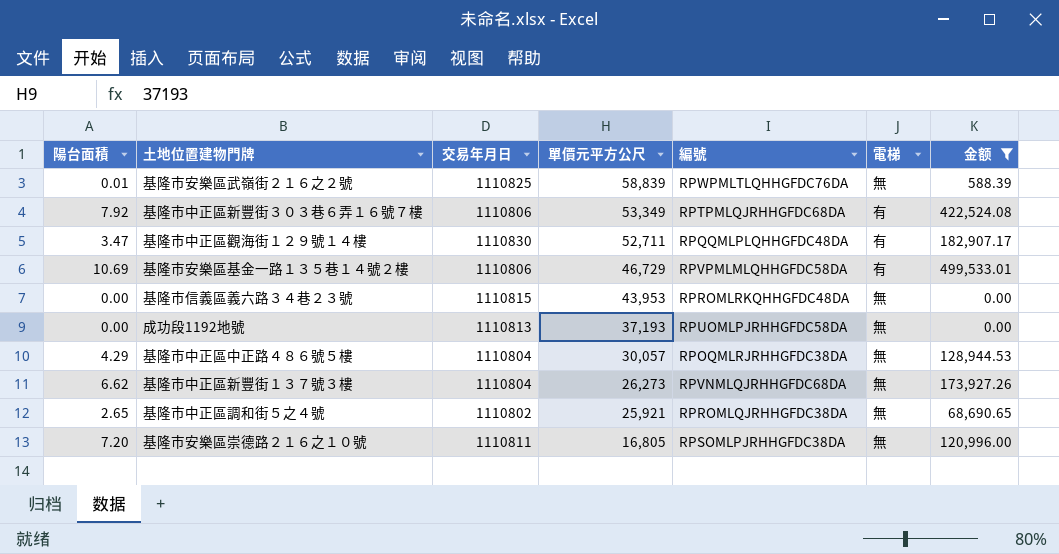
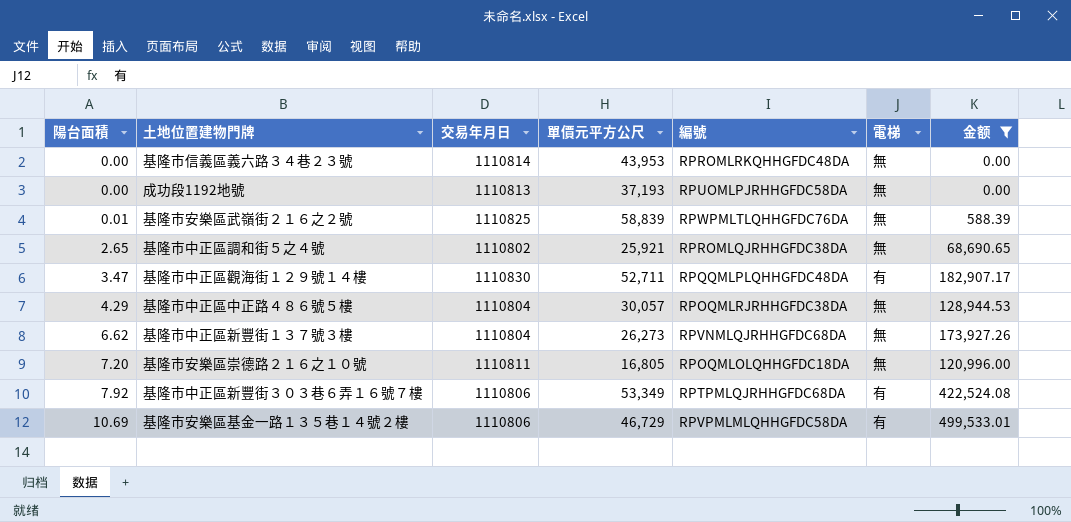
row order: 單價元平方公尺 descending -> 陽台面積 ascending
基隆市信義區義六路３４巷２３號 | 交易年月日: 1110815 -> 1110814
基隆市安樂區崇德路２１６之１０號 | 編號: RPSOMLPJRHHGFDC38DA -> RPOQMLOLQHHGFDC18DA

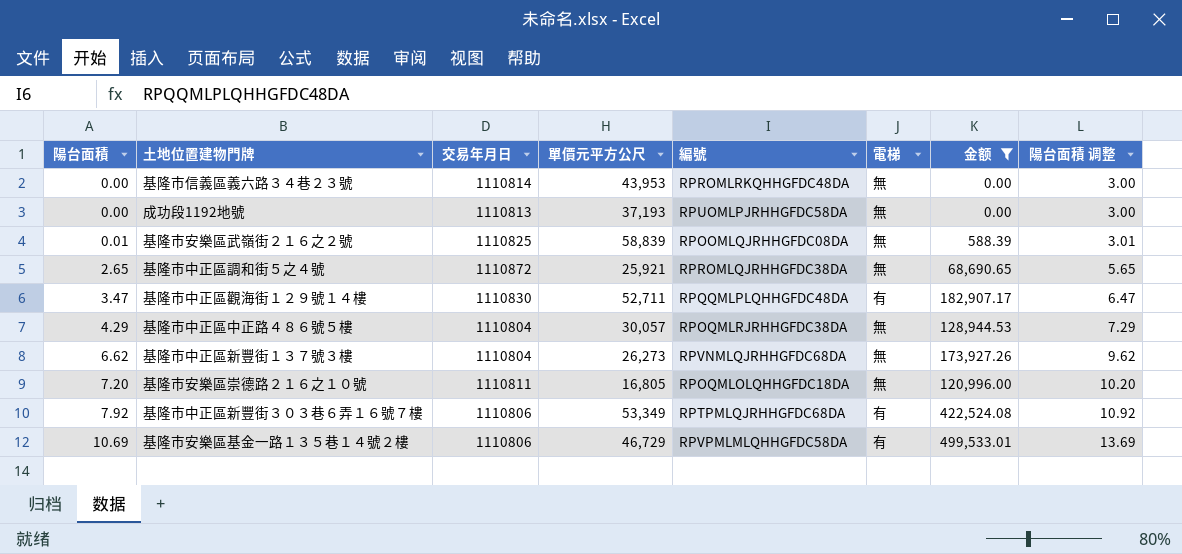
column 陽台面積 调整 | formula: none -> [陽台面積] + 3
基隆市安樂區武嶺街２１６之２號 | 編號: RPWPMLTLQHHGFDC76DA -> RPOOMLQJRHHGFDC08DA
基隆市中正區調和街５之４號 | 交易年月日: 1110802 -> 1110872

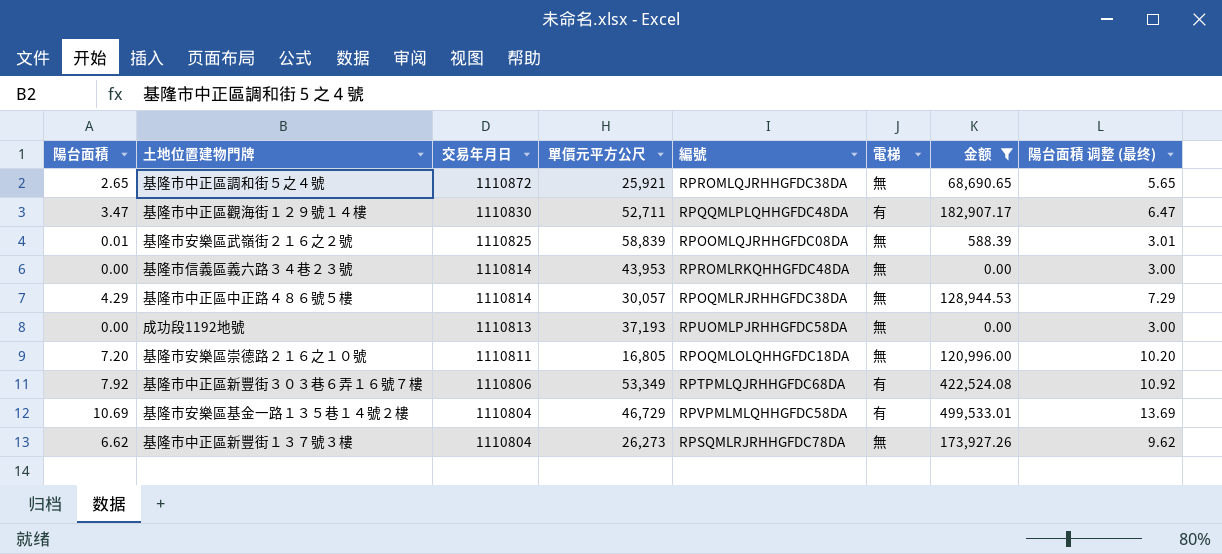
row order: 陽台面積 ascending -> 交易年月日 descending
column name: 陽台面積 调整 -> 陽台面積 调整 (最终)
基隆市中正區中正路４８６號５樓 | 交易年月日: 1110804 -> 1110814
基隆市安樂區基金一路１３５巷１４號２樓 | 交易年月日: 1110806 -> 1110804
基隆市中正區新豐街１３７號３樓 | 編號: RPVNMLQJRHHGFDC68DA -> RPSQMLRJRHHGFDC78DA

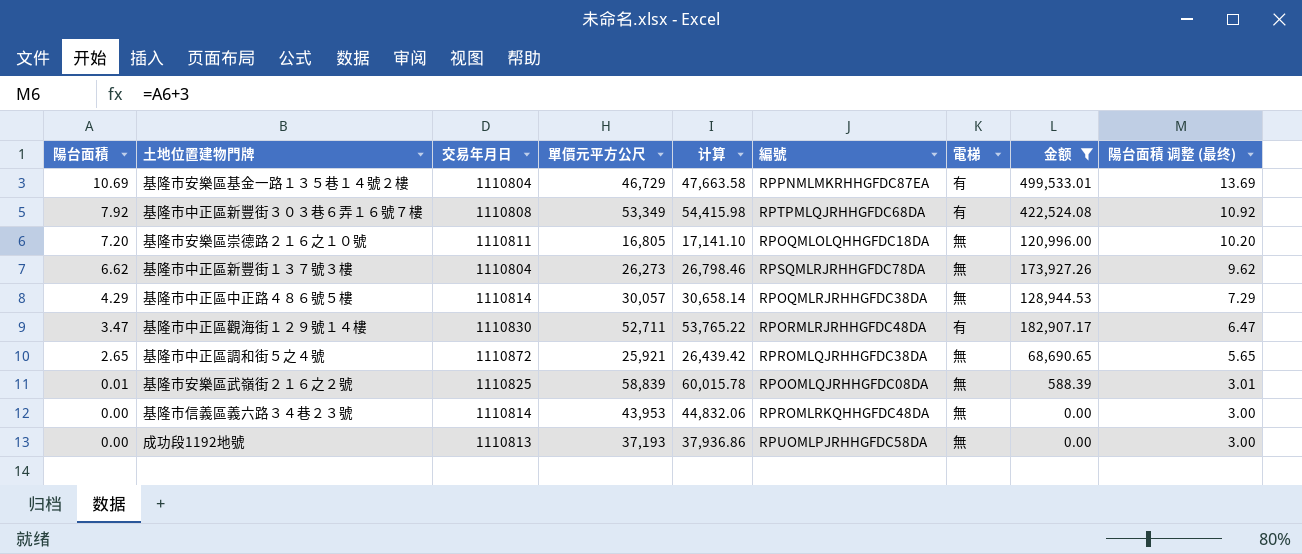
row order: 交易年月日 descending -> 陽台面積 descending
column 计算 | formula: none -> [單價元平方公尺] * 1.02
基隆市安樂區基金一路１３５巷１４號２樓 | 編號: RPVPMLMLQHHGFDC58DA -> RPPNMLMKRHHGFDC87EA
基隆市中正區新豐街３０３巷６弄１６號７樓 | 交易年月日: 1110806 -> 1110808
基隆市中正區觀海街１２９號１４樓 | 編號: RPQQMLPLQHHGFDC48DA -> RPORMLRJRHHGFDC48DA

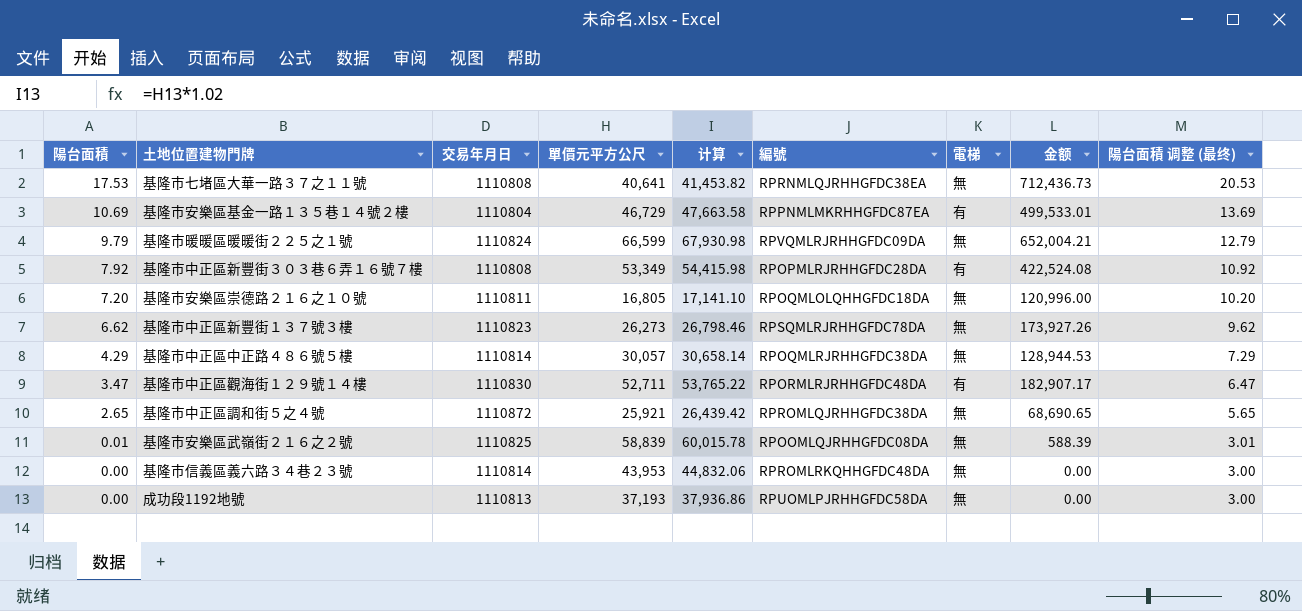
filter: 金额 <= 499,533.01 -> none
基隆市中正區新豐街３０３巷６弄１６號７樓 | 編號: RPTPMLQJRHHGFDC68DA -> RPOPMLRJRHHGFDC28DA
基隆市中正區新豐街１３７號３樓 | 交易年月日: 1110804 -> 1110823

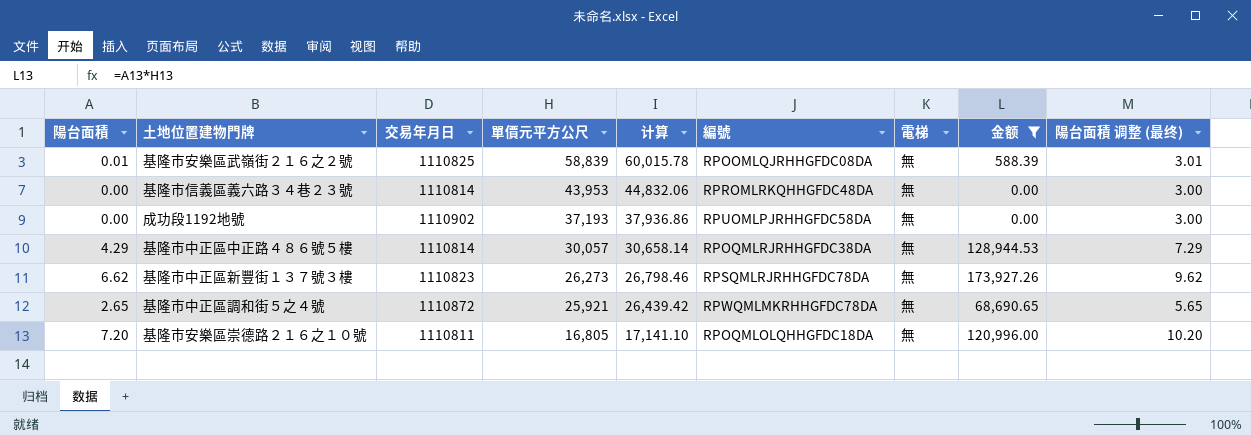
filter: none -> 金额 <= 173,927.26
row order: 陽台面積 descending -> 單價元平方公尺 descending
成功段1192地號 | 交易年月日: 1110813 -> 1110902
基隆市中正區調和街５之４號 | 編號: RPROMLQJRHHGFDC38DA -> RPWQMLMKRHHGFDC78DA

